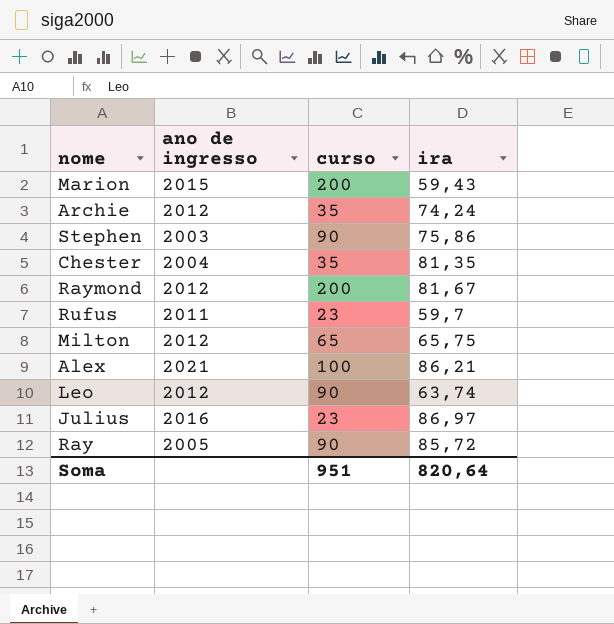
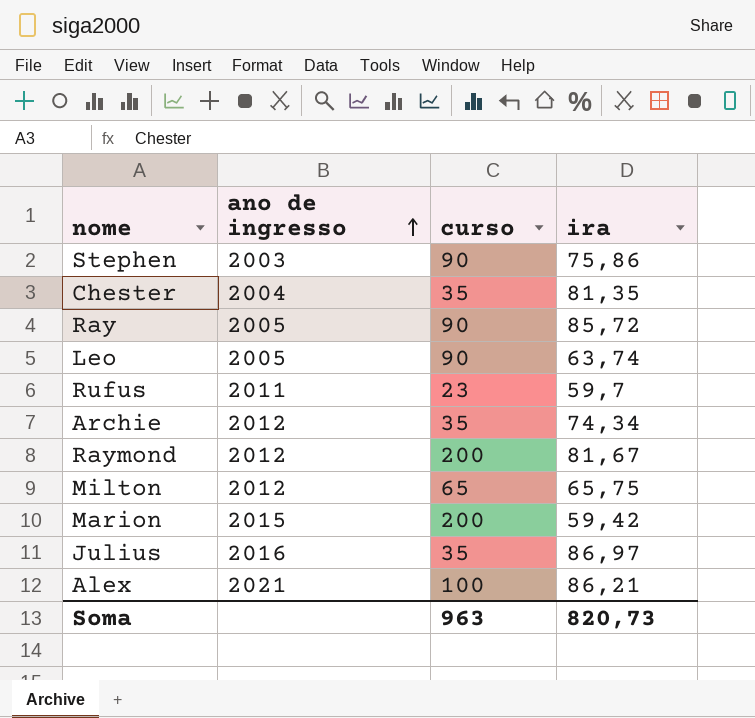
row order: none -> ano de ingresso ascending
Leo | ano de ingresso: 2012 -> 2005
Archie | ira: 74,24 -> 74,34
Marion | ira: 59,43 -> 59,42
Julius | curso: 23 -> 35
Soma | curso: 951 -> 963
Soma | ira: 820,64 -> 820,73

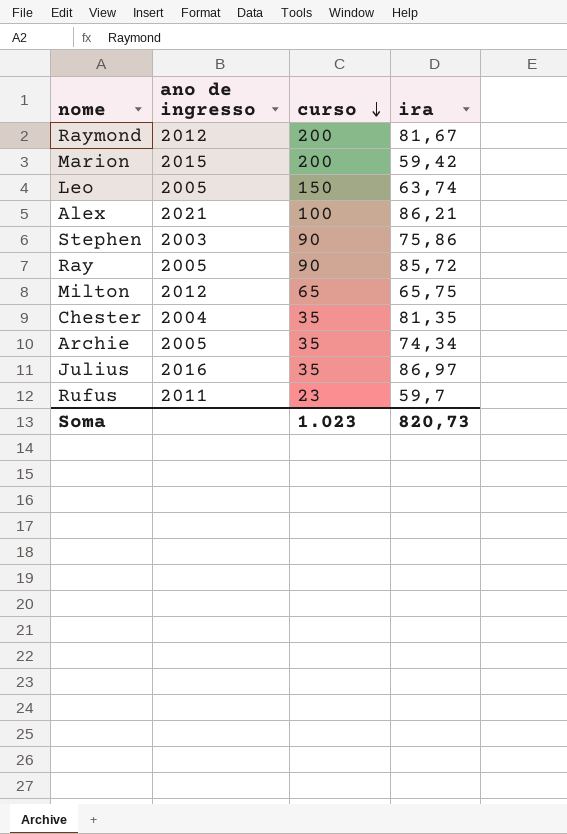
row order: ano de ingresso ascending -> curso descending
Leo | curso: 90 -> 150
Archie | ano de ingresso: 2012 -> 2005
Soma | curso: 963 -> 1.023

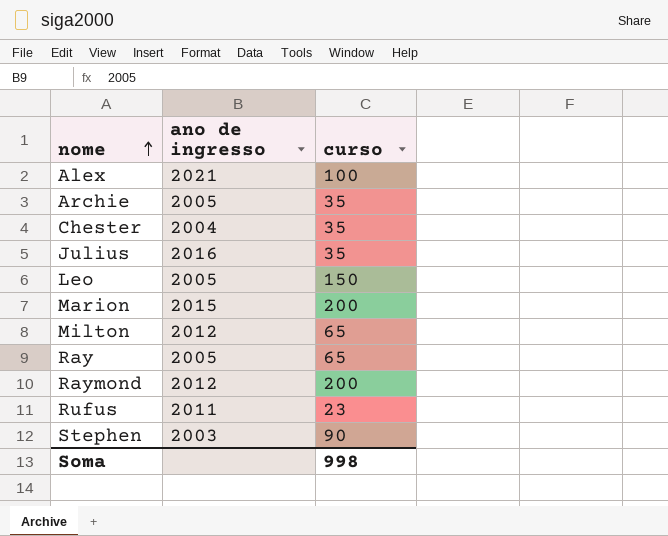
row order: curso descending -> nome ascending
column ira | position: 4 -> none
Ray | curso: 90 -> 65
Soma | curso: 1.023 -> 998

